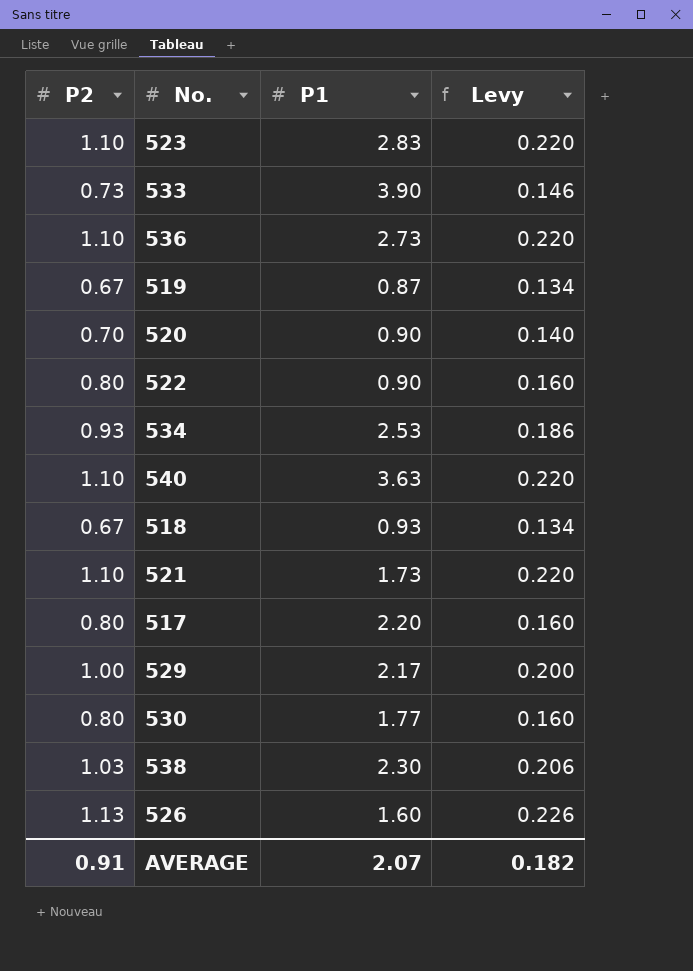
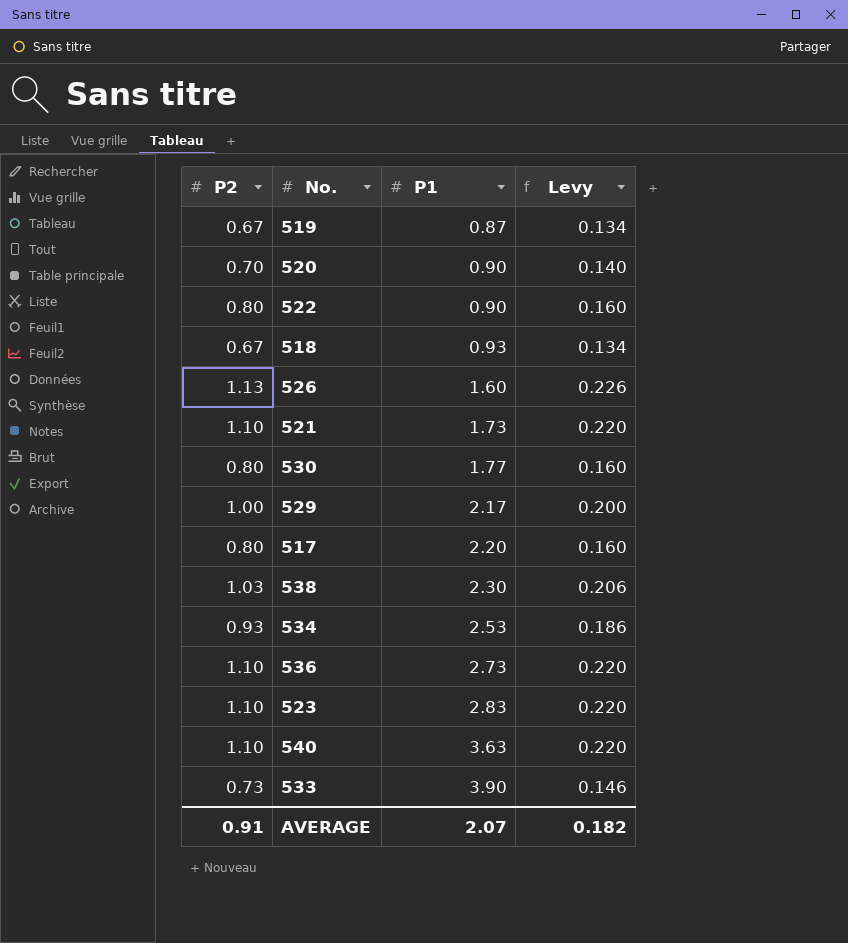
row order: none -> P1 ascending

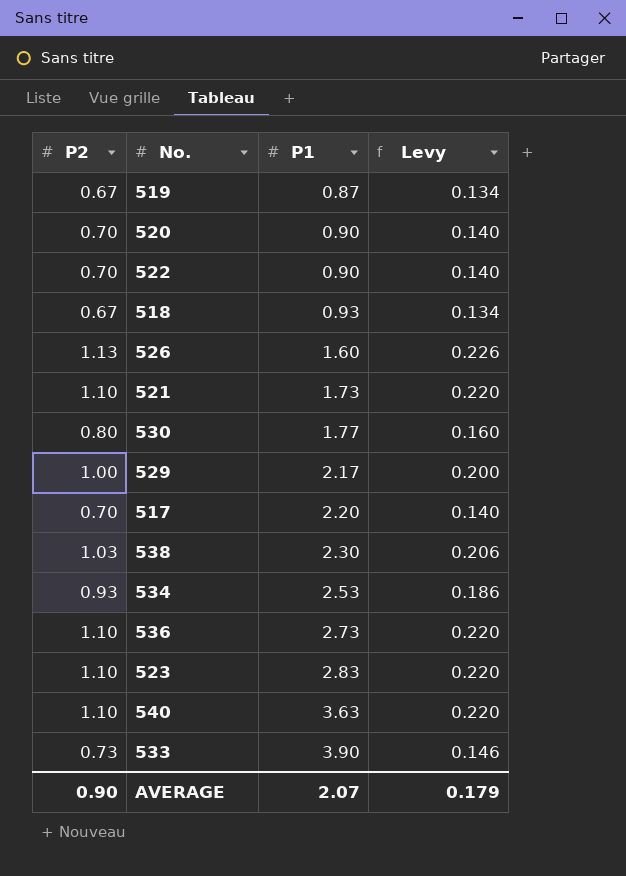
522 | P2: 0.80 -> 0.70
522 | Levy: 0.160 -> 0.140
517 | P2: 0.80 -> 0.70
517 | Levy: 0.160 -> 0.140
AVERAGE | P2: 0.91 -> 0.90
AVERAGE | Levy: 0.182 -> 0.179

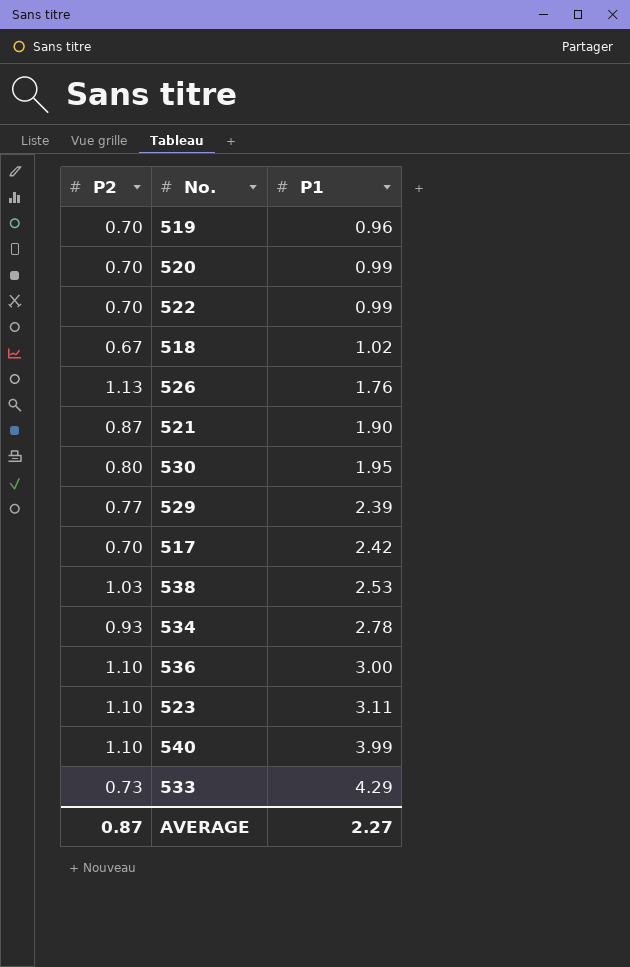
column Levy | formula: [P2] * 0.2 -> none
519 | P2: 0.67 -> 0.70
519 | P1: 0.87 -> 0.96
520 | P1: 0.90 -> 0.99
522 | P1: 0.90 -> 0.99
518 | P1: 0.93 -> 1.02
526 | P1: 1.60 -> 1.76
521 | P2: 1.10 -> 0.87
521 | P1: 1.73 -> 1.90
530 | P1: 1.77 -> 1.95
529 | P2: 1.00 -> 0.77
529 | P1: 2.17 -> 2.39
517 | P1: 2.20 -> 2.42
538 | P1: 2.30 -> 2.53
534 | P1: 2.53 -> 2.78
536 | P1: 2.73 -> 3.00
523 | P1: 2.83 -> 3.11
540 | P1: 3.63 -> 3.99
533 | P1: 3.90 -> 4.29
AVERAGE | P2: 0.90 -> 0.87
AVERAGE | P1: 2.07 -> 2.27

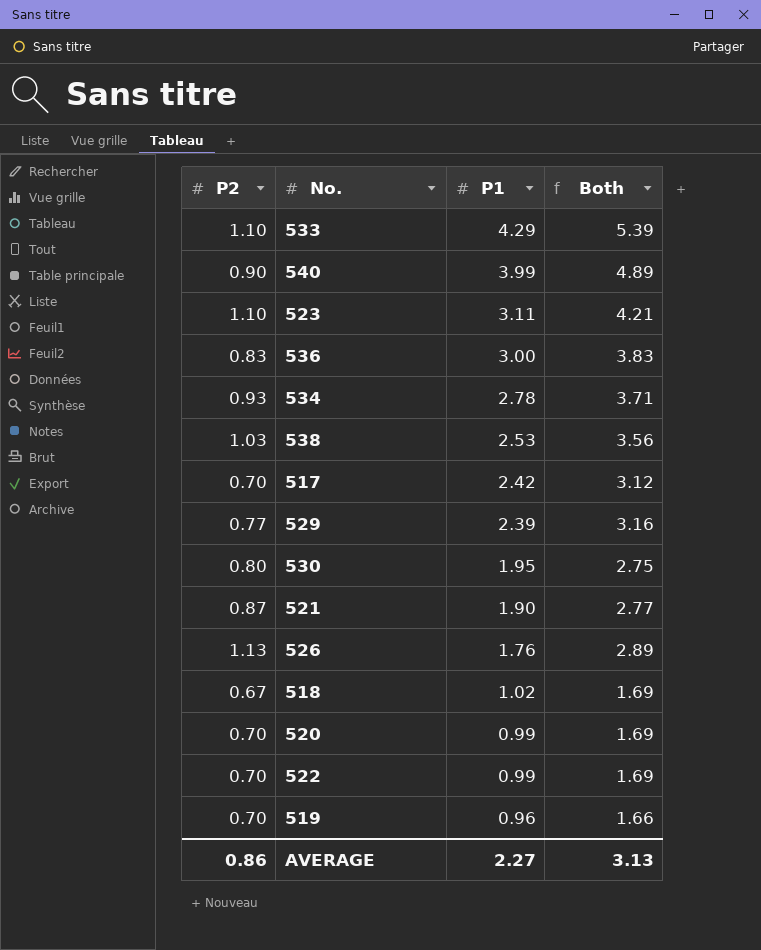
row order: P1 ascending -> P1 descending
column Both | formula: none -> [P2] + [P1]
533 | P2: 0.73 -> 1.10
540 | P2: 1.10 -> 0.90
536 | P2: 1.10 -> 0.83
AVERAGE | P2: 0.87 -> 0.86

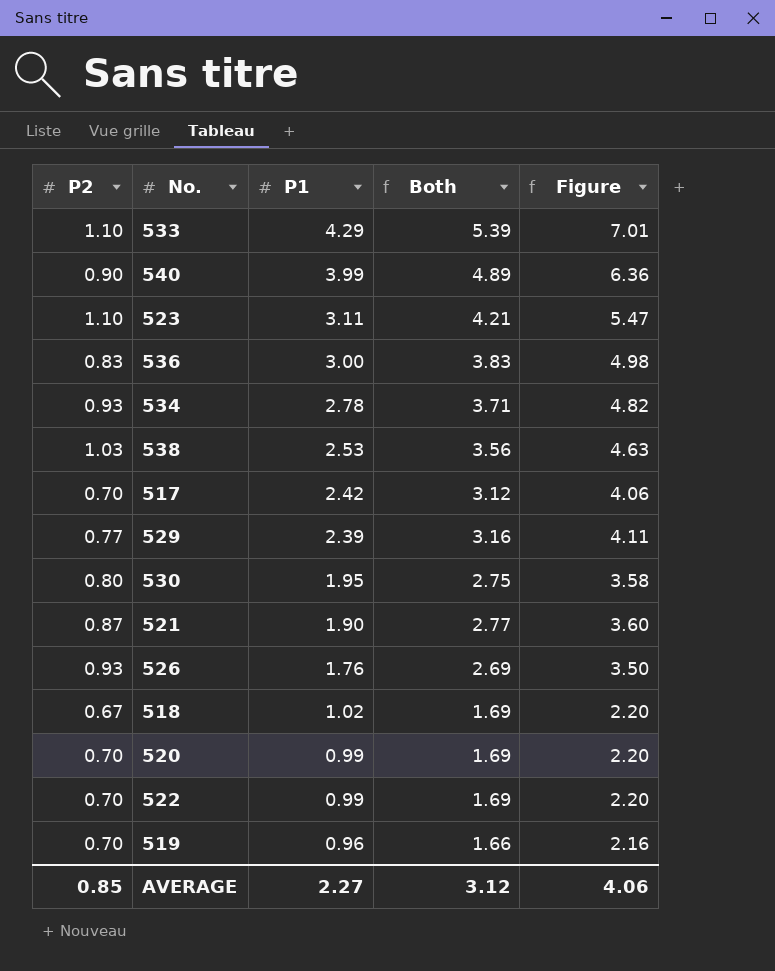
column Figure | formula: none -> [Both] * 1.3
526 | P2: 1.13 -> 0.93
526 | Both: 2.89 -> 2.69
AVERAGE | P2: 0.86 -> 0.85
AVERAGE | Both: 3.13 -> 3.12

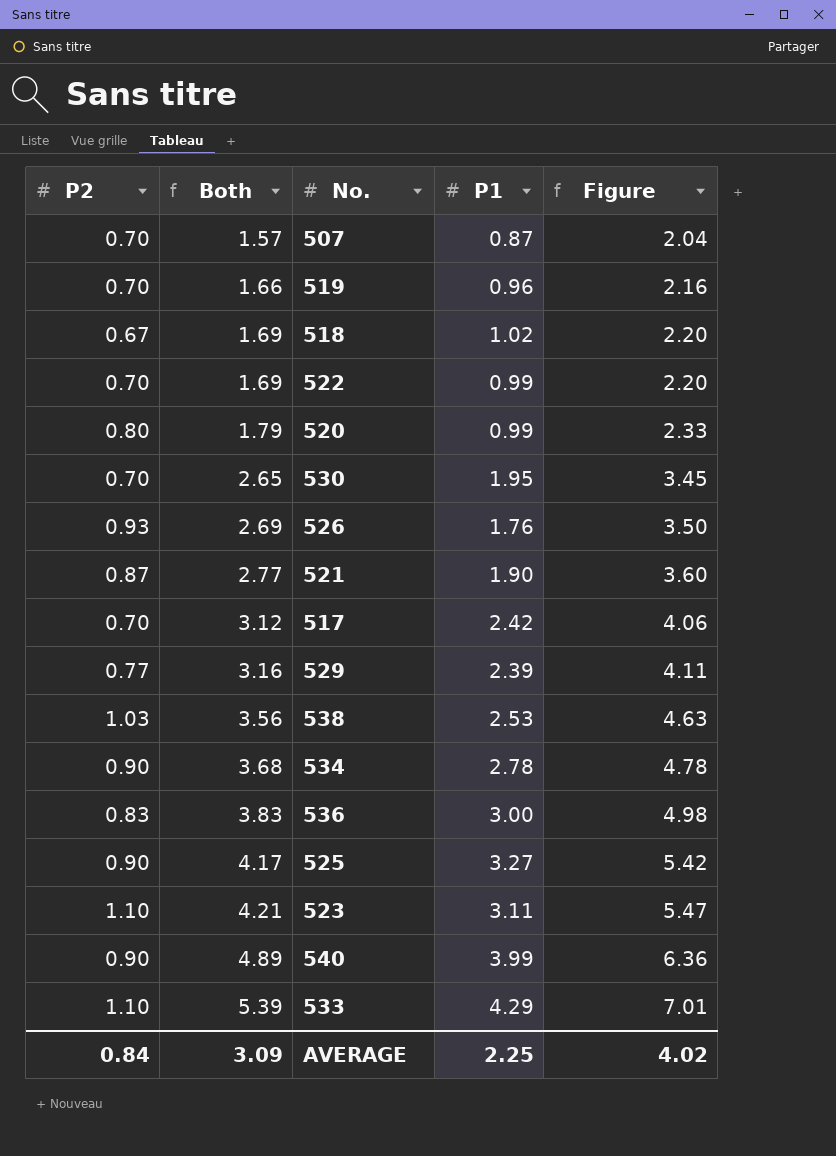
row order: P1 descending -> Both ascending
column Both | position: 4 -> 2
row 507: none -> 0.70 | 1.57 | 0.87 | 2.04
520 | P2: 0.70 -> 0.80
520 | Both: 1.69 -> 1.79
520 | Figure: 2.20 -> 2.33
530 | P2: 0.80 -> 0.70
530 | Both: 2.75 -> 2.65
530 | Figure: 3.58 -> 3.45
534 | P2: 0.93 -> 0.90
534 | Both: 3.71 -> 3.68
534 | Figure: 4.82 -> 4.78
row 525: none -> 0.90 | 4.17 | 3.27 | 5.42
AVERAGE | P2: 0.85 -> 0.84
AVERAGE | Both: 3.12 -> 3.09
AVERAGE | P1: 2.27 -> 2.25
AVERAGE | Figure: 4.06 -> 4.02

